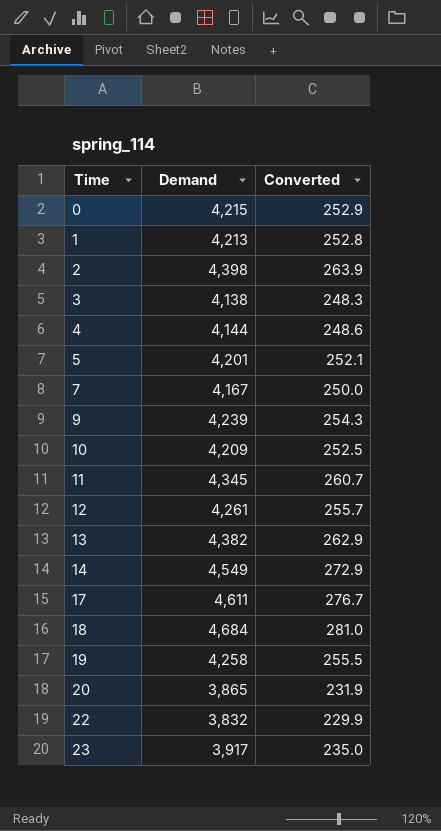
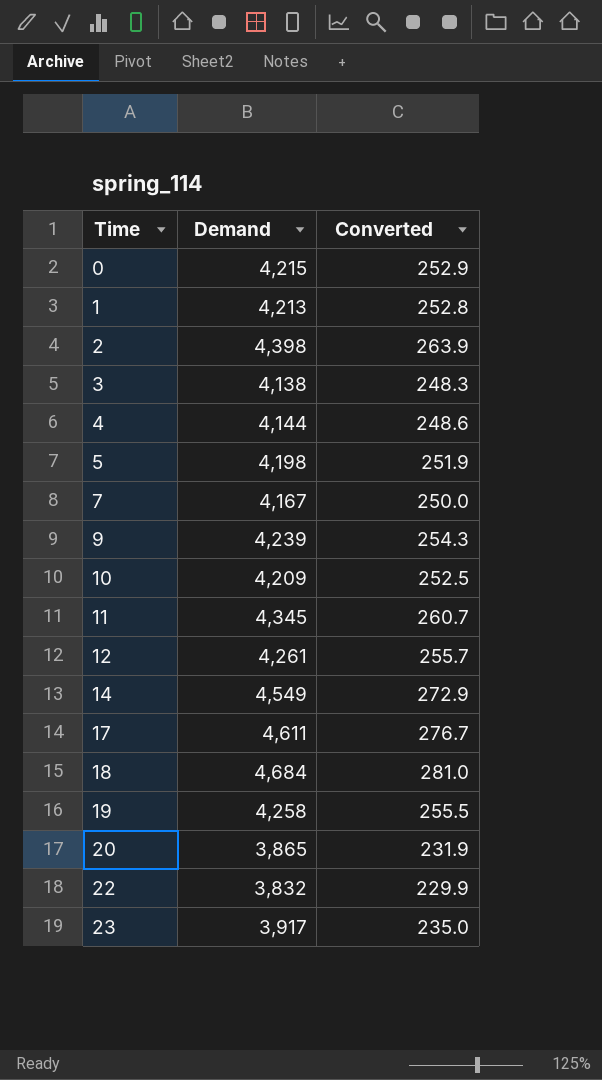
row 13: 4,382 | 262.9 -> none
5 | Demand: 4,201 -> 4,198
5 | Converted: 252.1 -> 251.9

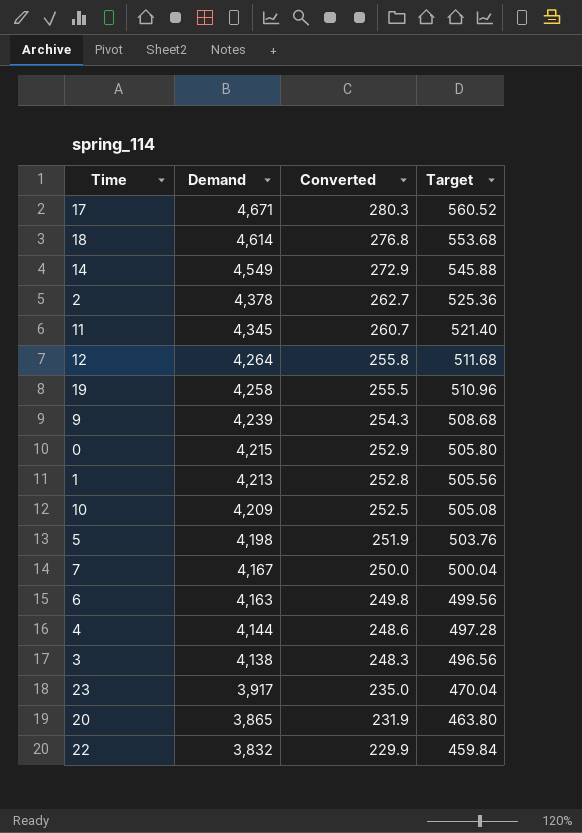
row order: Time ascending -> Demand descending
column Target | formula: none -> [Demand] * 0.12
17 | Demand: 4,611 -> 4,671
17 | Converted: 276.7 -> 280.3
18 | Demand: 4,684 -> 4,614
18 | Converted: 281.0 -> 276.8
2 | Demand: 4,398 -> 4,378
2 | Converted: 263.9 -> 262.7
12 | Demand: 4,261 -> 4,264
12 | Converted: 255.7 -> 255.8
row 6: none -> 4,163 | 249.8 | 499.56

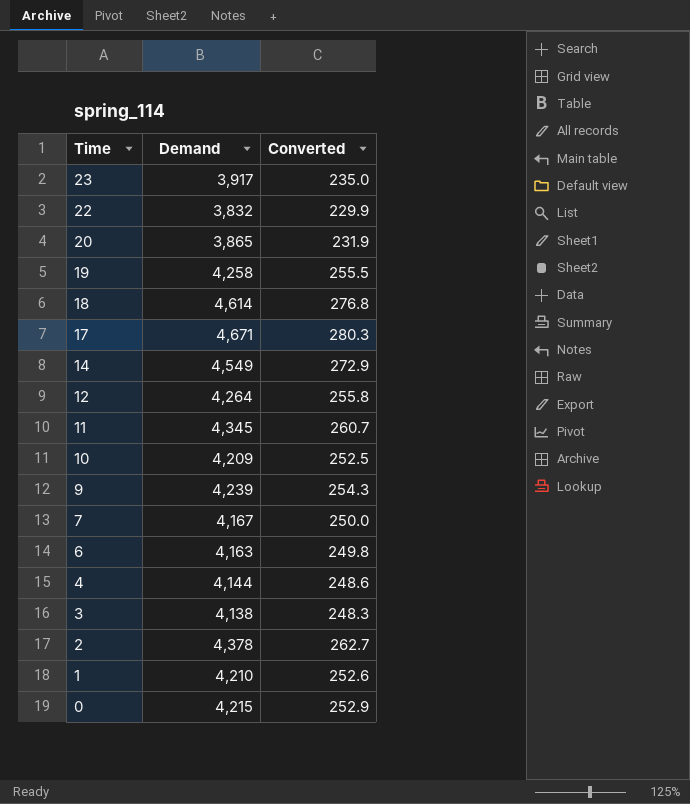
row order: Demand descending -> Time descending
column Target | formula: [Demand] * 0.12 -> none
row 5: 4,198 | 251.9 | 503.76 -> none
1 | Demand: 4,213 -> 4,210
1 | Converted: 252.8 -> 252.6

